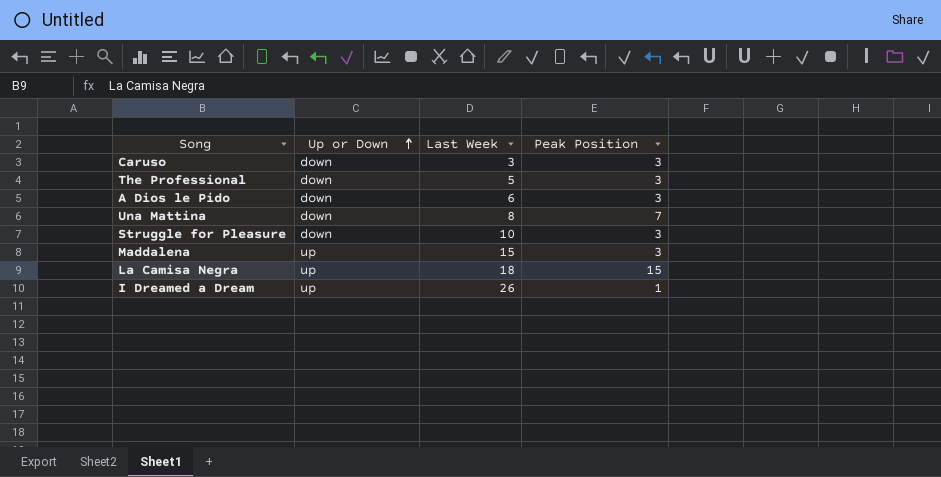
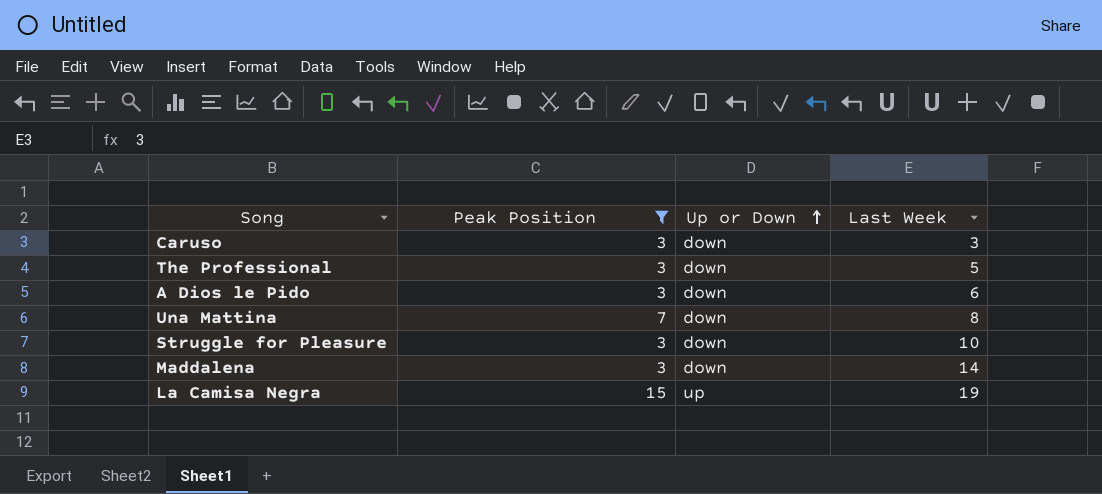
filter: none -> Peak Position != 1
column Peak Position | position: 4 -> 2
Maddalena | Up or Down: up -> down
Maddalena | Last Week: 15 -> 14
La Camisa Negra | Last Week: 18 -> 19

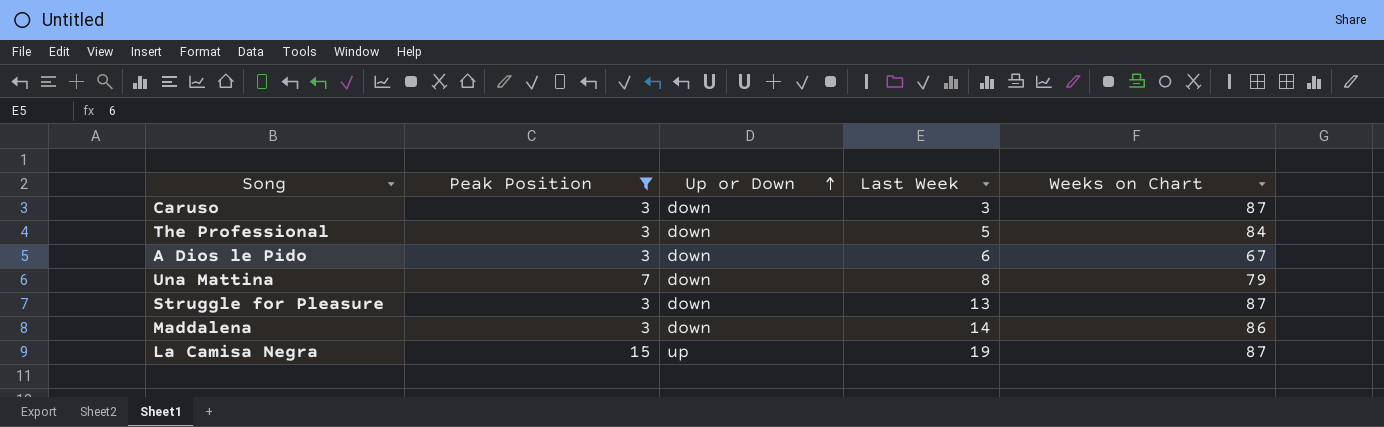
column Weeks on Chart | position: none -> 5
Struggle for Pleasure | Last Week: 10 -> 13

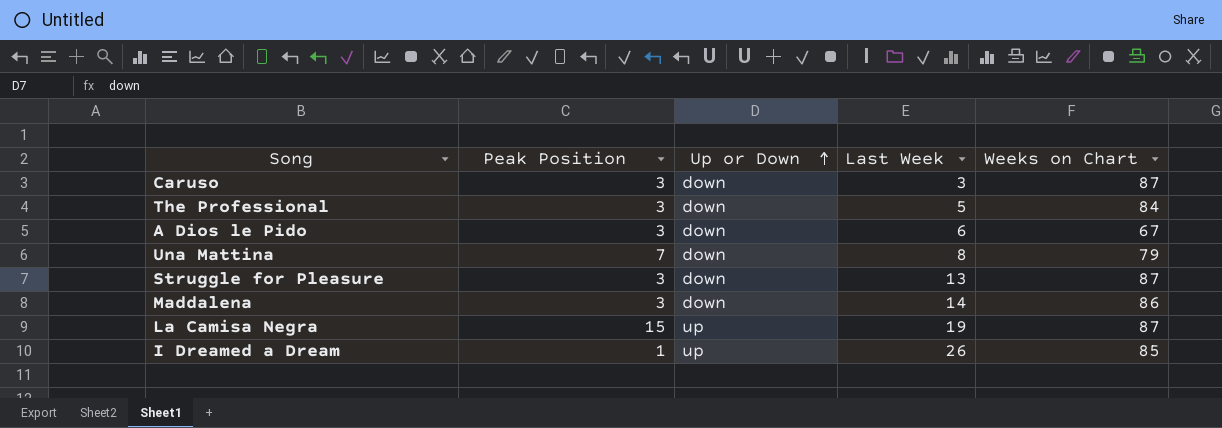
filter: Peak Position != 1 -> none

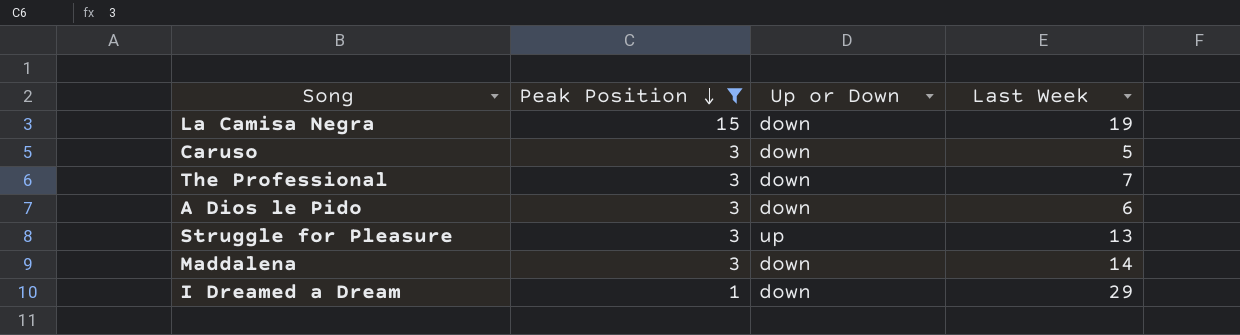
filter: none -> Peak Position != 7
row order: Up or Down ascending -> Peak Position descending
column Weeks on Chart | position: 5 -> none
La Camisa Negra | Up or Down: up -> down
Caruso | Last Week: 3 -> 5
The Professional | Last Week: 5 -> 7
Struggle for Pleasure | Up or Down: down -> up
I Dreamed a Dream | Up or Down: up -> down
I Dreamed a Dream | Last Week: 26 -> 29

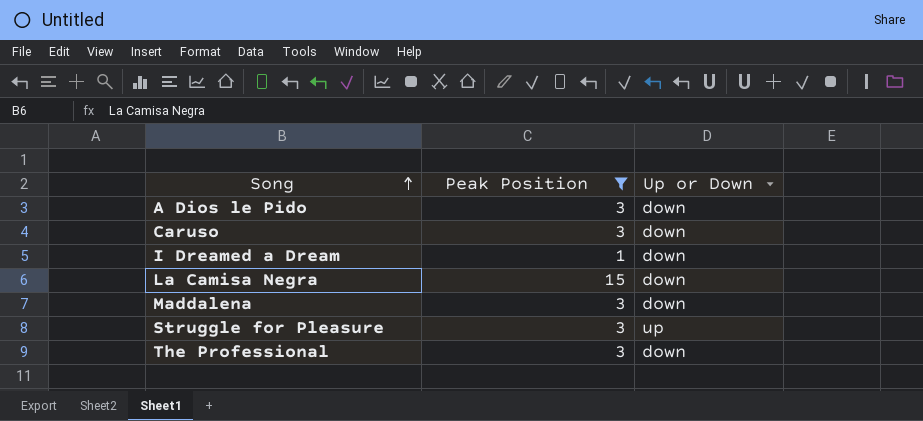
row order: Peak Position descending -> Song ascending
column Last Week | position: 4 -> none

